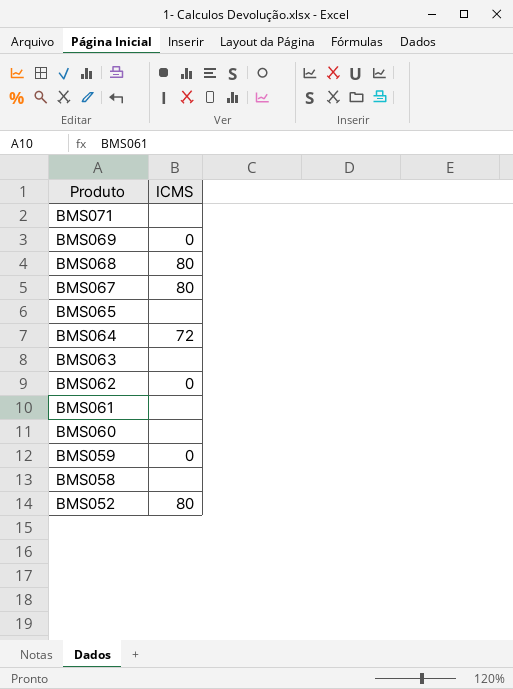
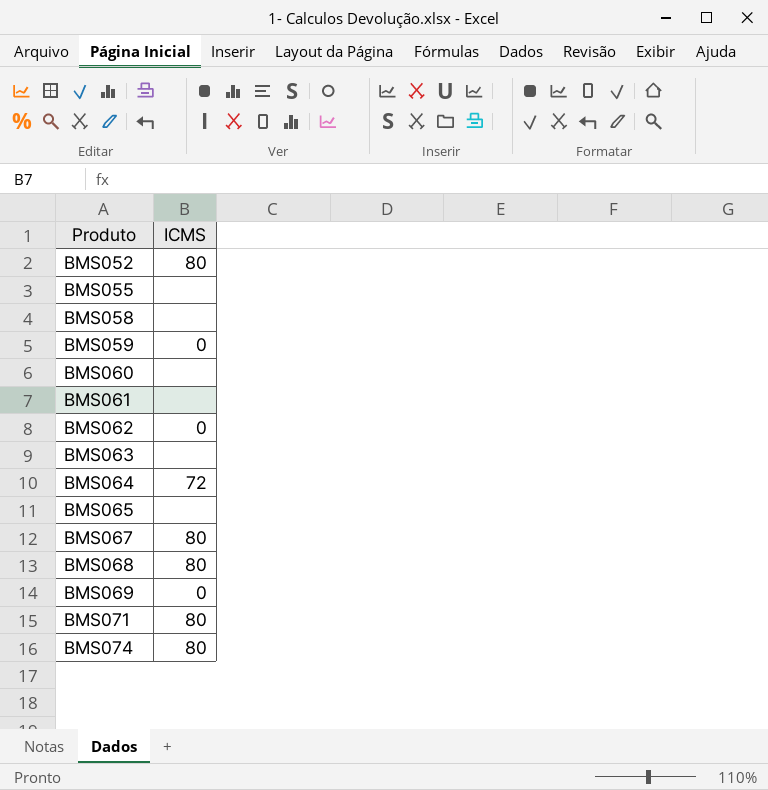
row order: Produto descending -> Produto ascending
row BMS055: none -> none
BMS071 | ICMS: none -> 80
row BMS074: none -> 80

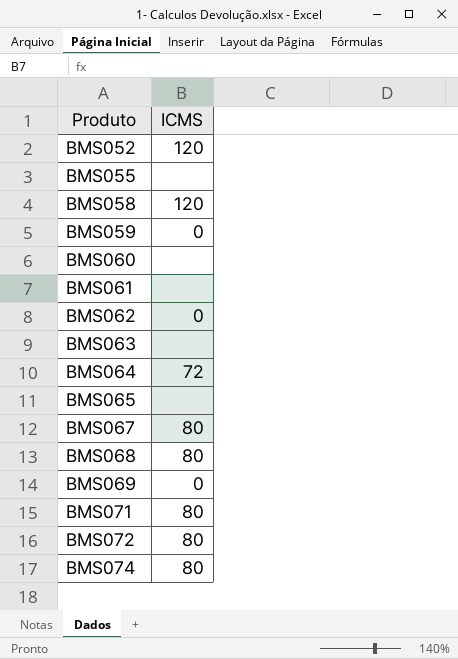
BMS052 | ICMS: 80 -> 120
BMS058 | ICMS: none -> 120
row BMS072: none -> 80

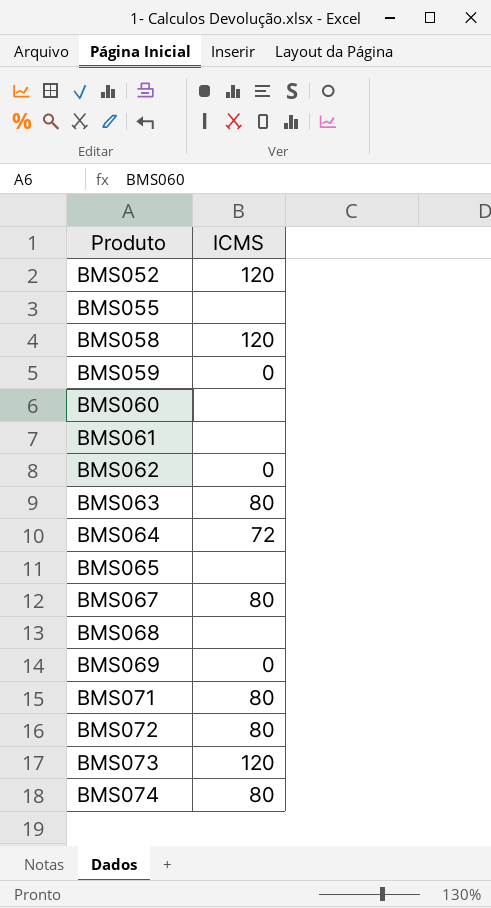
BMS063 | ICMS: none -> 80
BMS068 | ICMS: 80 -> none
row BMS073: none -> 120

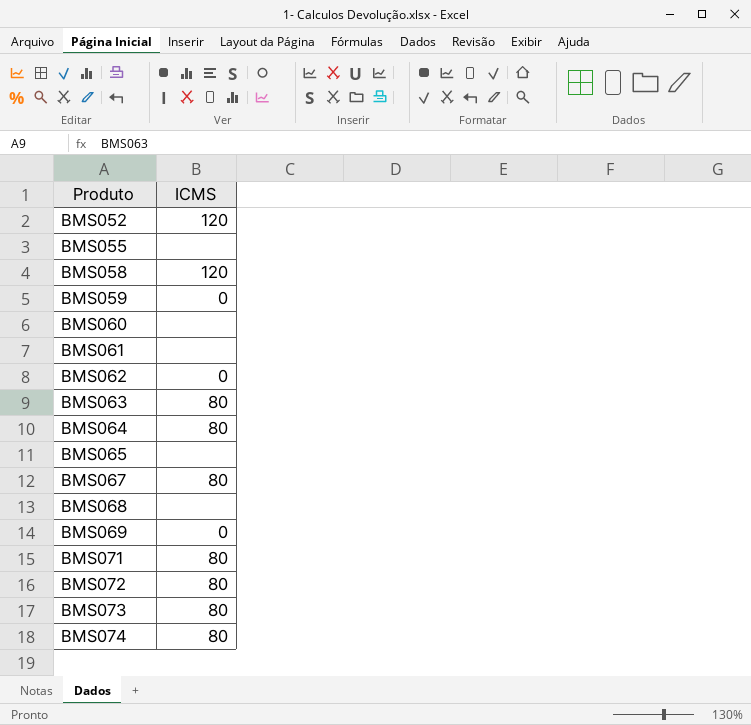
BMS064 | ICMS: 72 -> 80
BMS073 | ICMS: 120 -> 80

